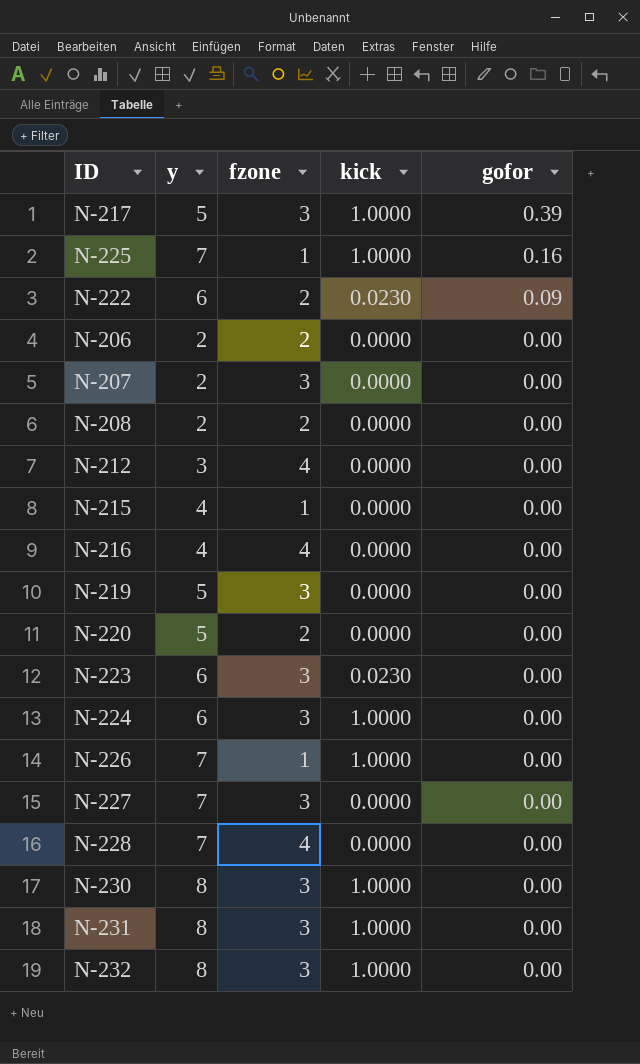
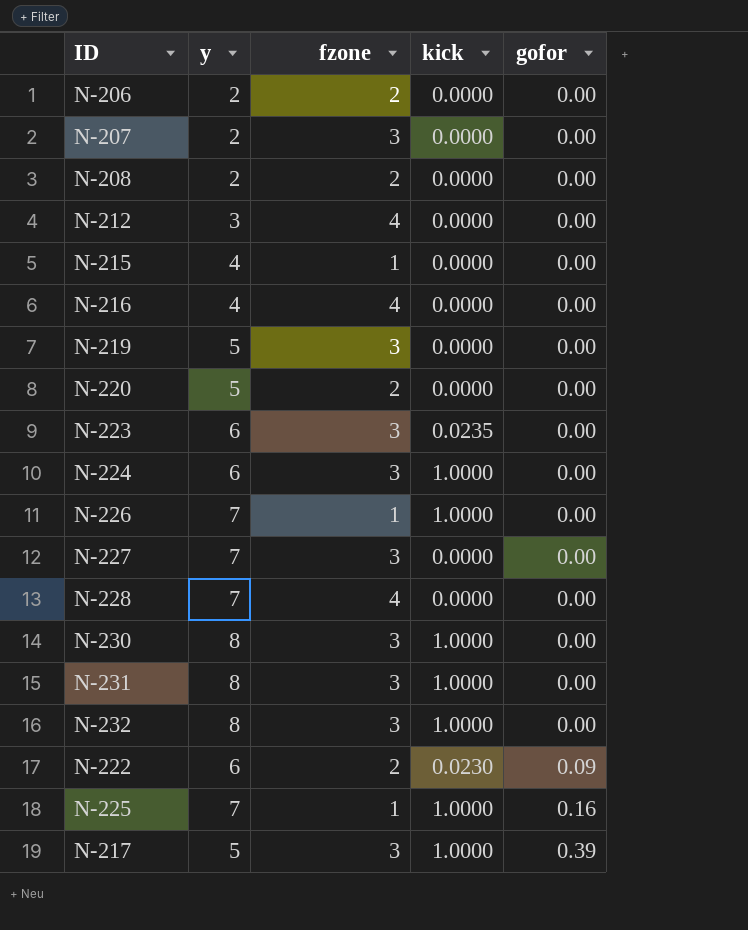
row order: gofor descending -> gofor ascending
N-223 | kick: 0.0230 -> 0.0235

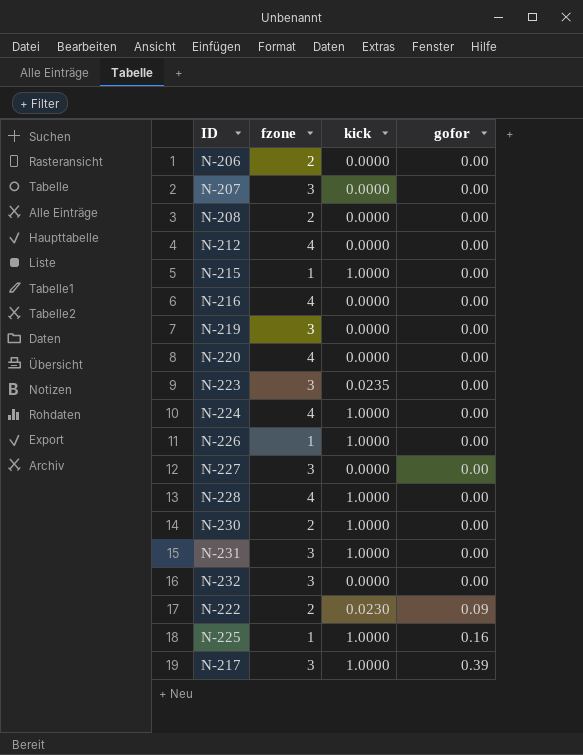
column y | position: 2 -> none
N-215 | kick: 0.0000 -> 1.0000
N-220 | fzone: 2 -> 4
N-224 | fzone: 3 -> 4
N-228 | kick: 0.0000 -> 1.0000
N-230 | fzone: 3 -> 2
N-232 | kick: 1.0000 -> 0.0000

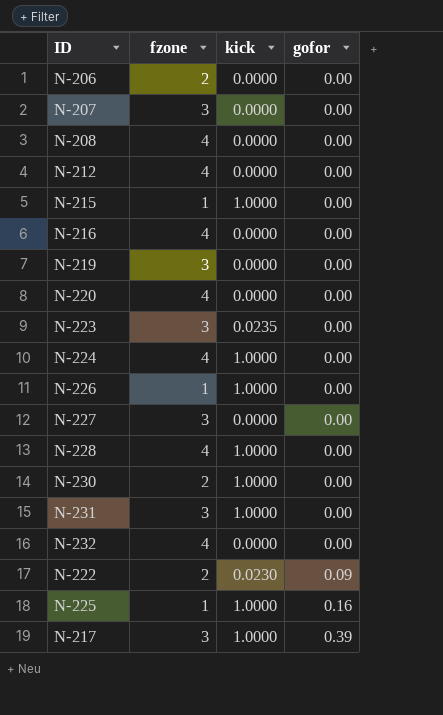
N-208 | fzone: 2 -> 4
N-232 | fzone: 3 -> 4

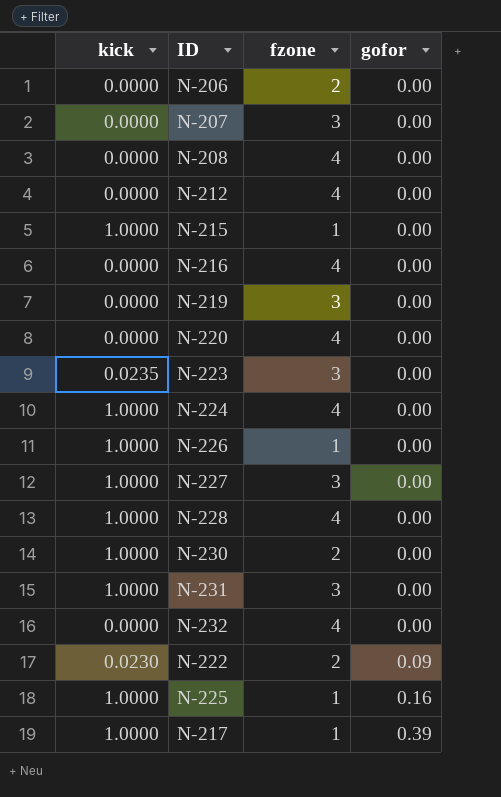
column kick | position: 3 -> 1
N-227 | kick: 0.0000 -> 1.0000
N-217 | fzone: 3 -> 1

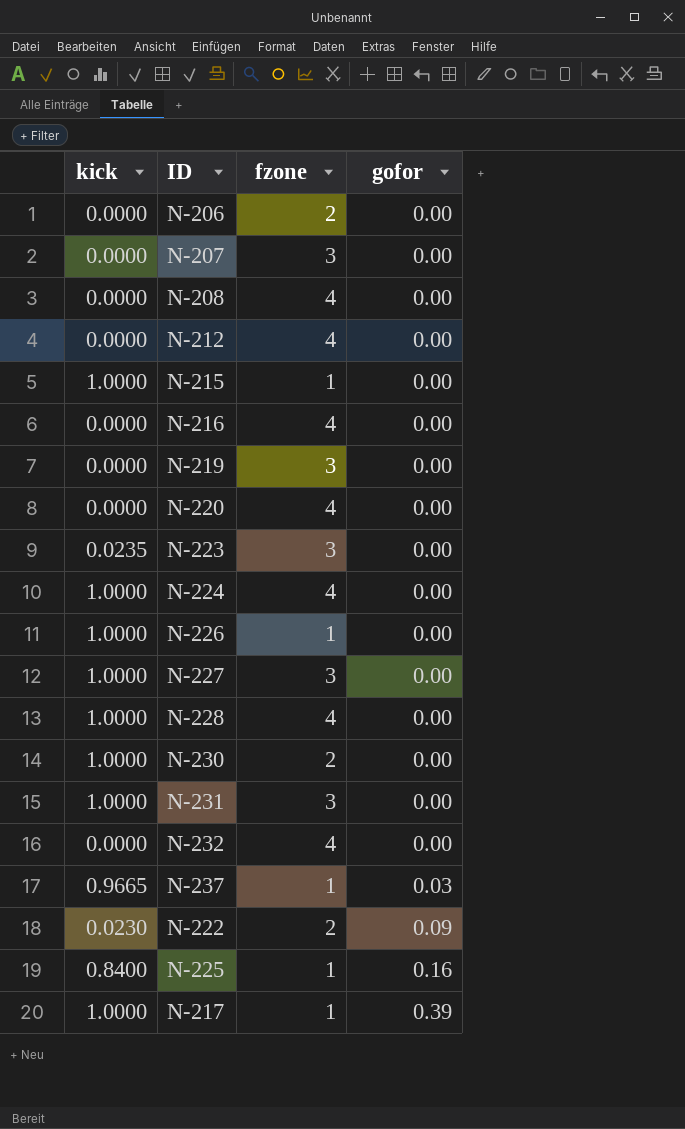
row N-237: none -> 0.9665 | 1 | 0.03
N-225 | kick: 1.0000 -> 0.8400

